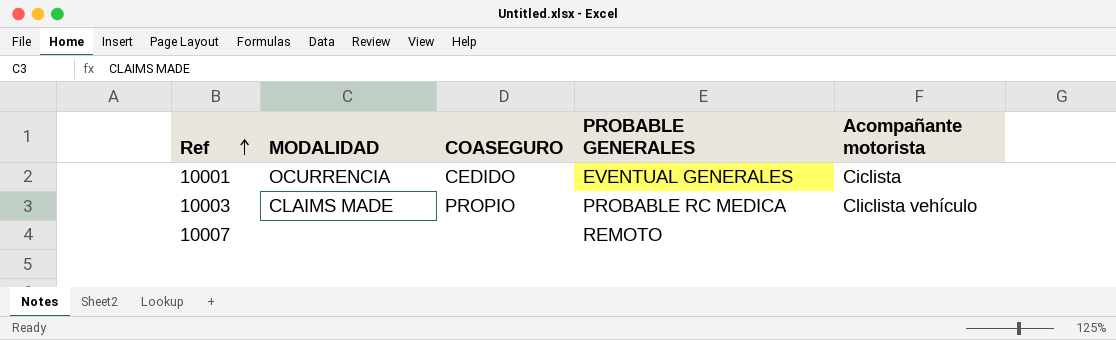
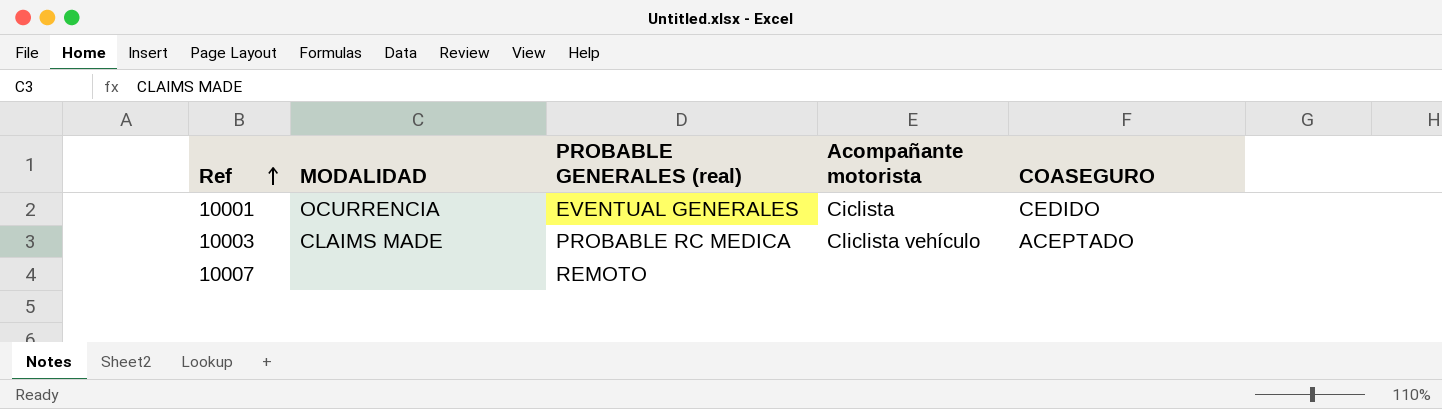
column name: PROBABLE GENERALES -> PROBABLE GENERALES (real)
column COASEGURO | position: 3 -> 5
10003 | COASEGURO: PROPIO -> ACEPTADO

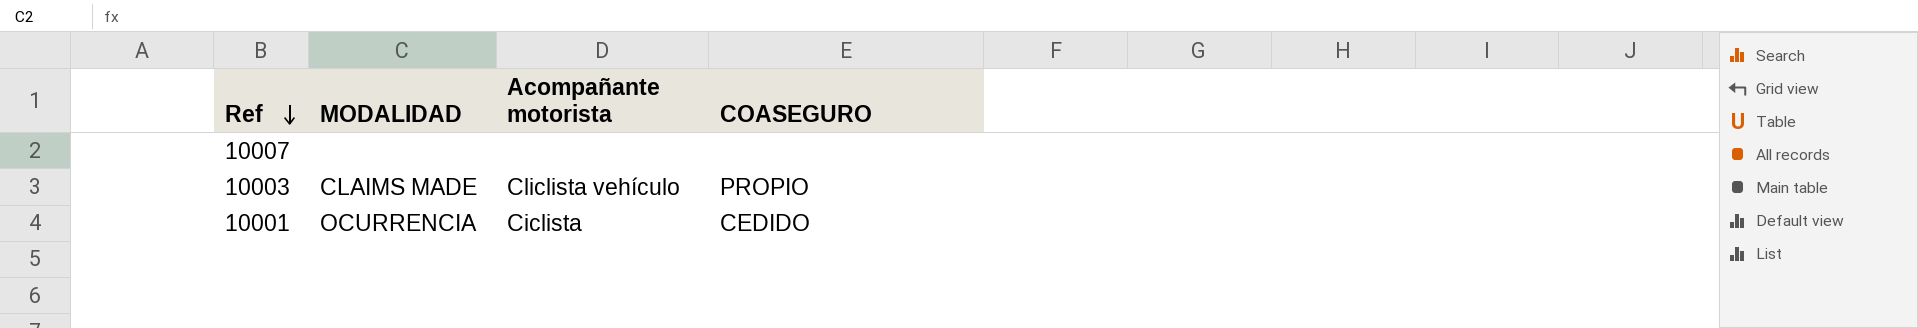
row order: Ref ascending -> Ref descending
column PROBABLE GENERALES (real) | position: 3 -> none
10003 | COASEGURO: ACEPTADO -> PROPIO

